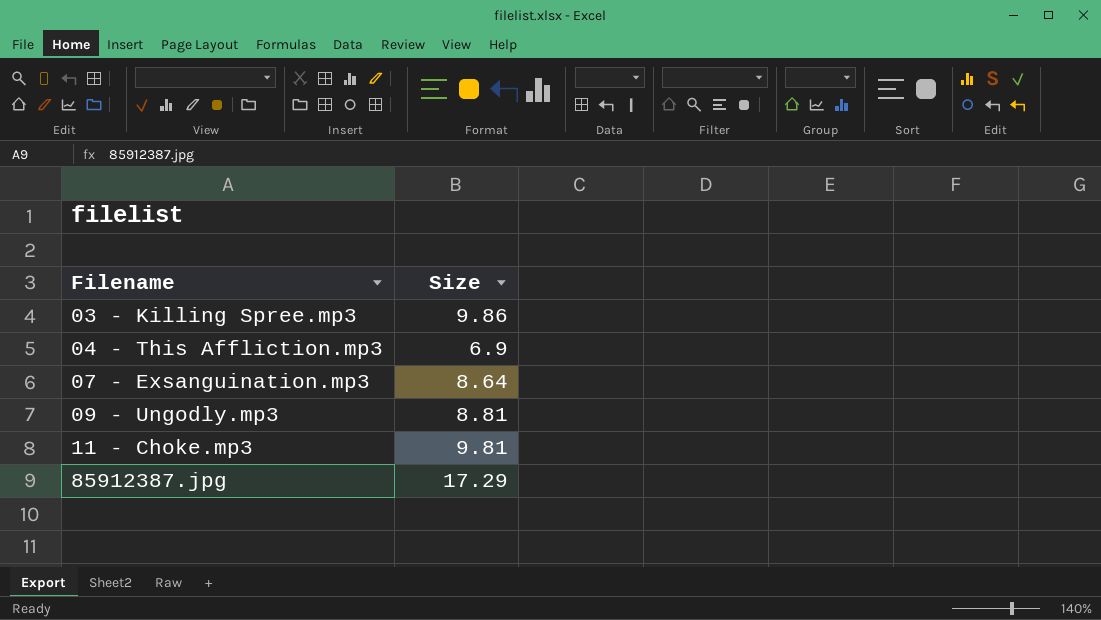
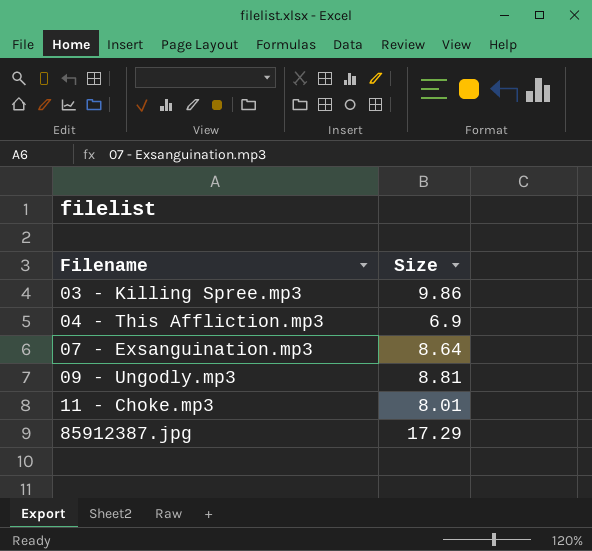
11 - Choke.mp3 | Size: 9.81 -> 8.01

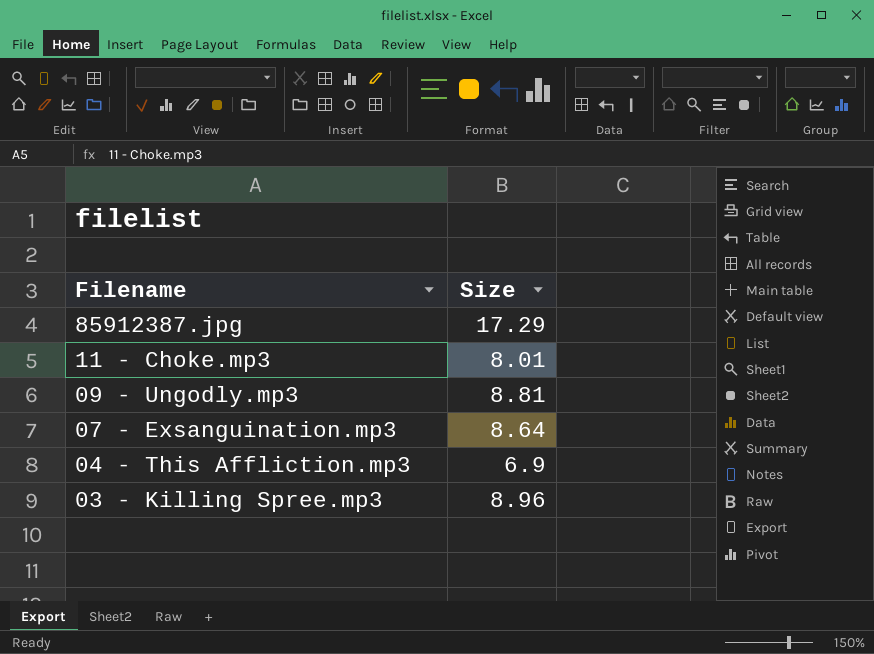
row order: Filename ascending -> Filename descending
03 - Killing Spree.mp3 | Size: 9.86 -> 8.96

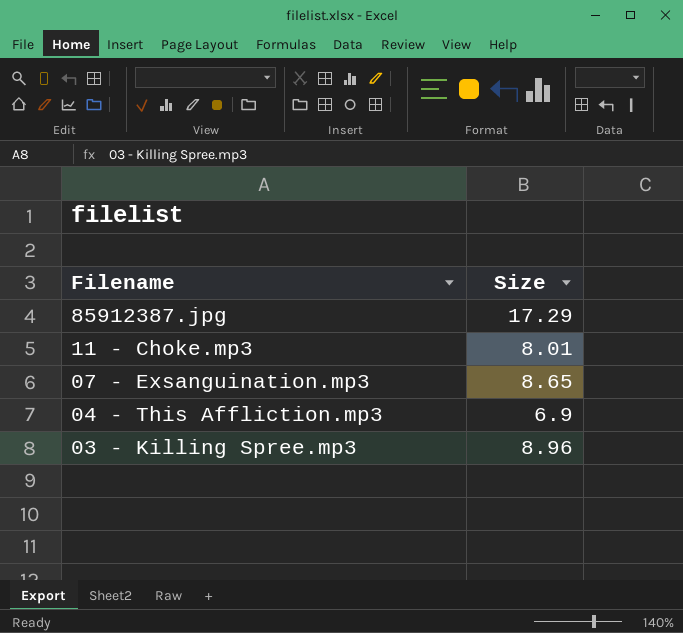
row 09 - Ungodly.mp3: 8.81 -> none
07 - Exsanguination.mp3 | Size: 8.64 -> 8.65

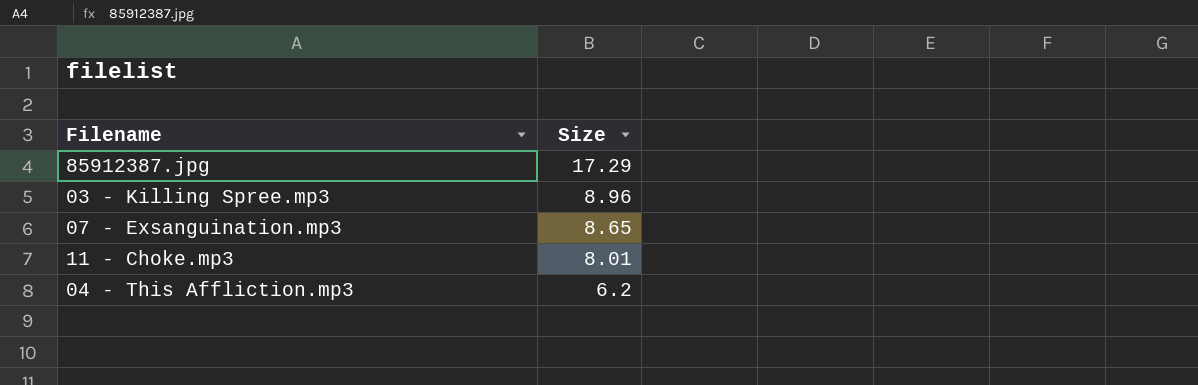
row order: Filename descending -> Size descending
04 - This Affliction.mp3 | Size: 6.9 -> 6.2

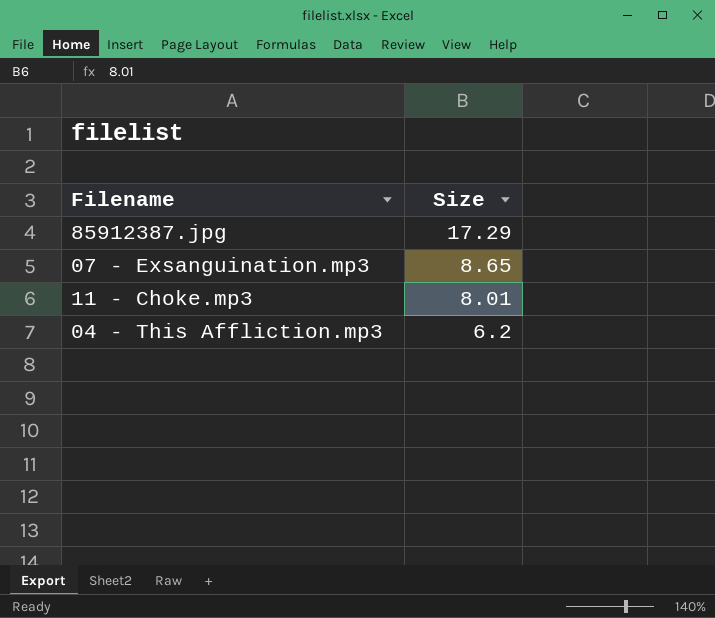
row 03 - Killing Spree.mp3: 8.96 -> none

